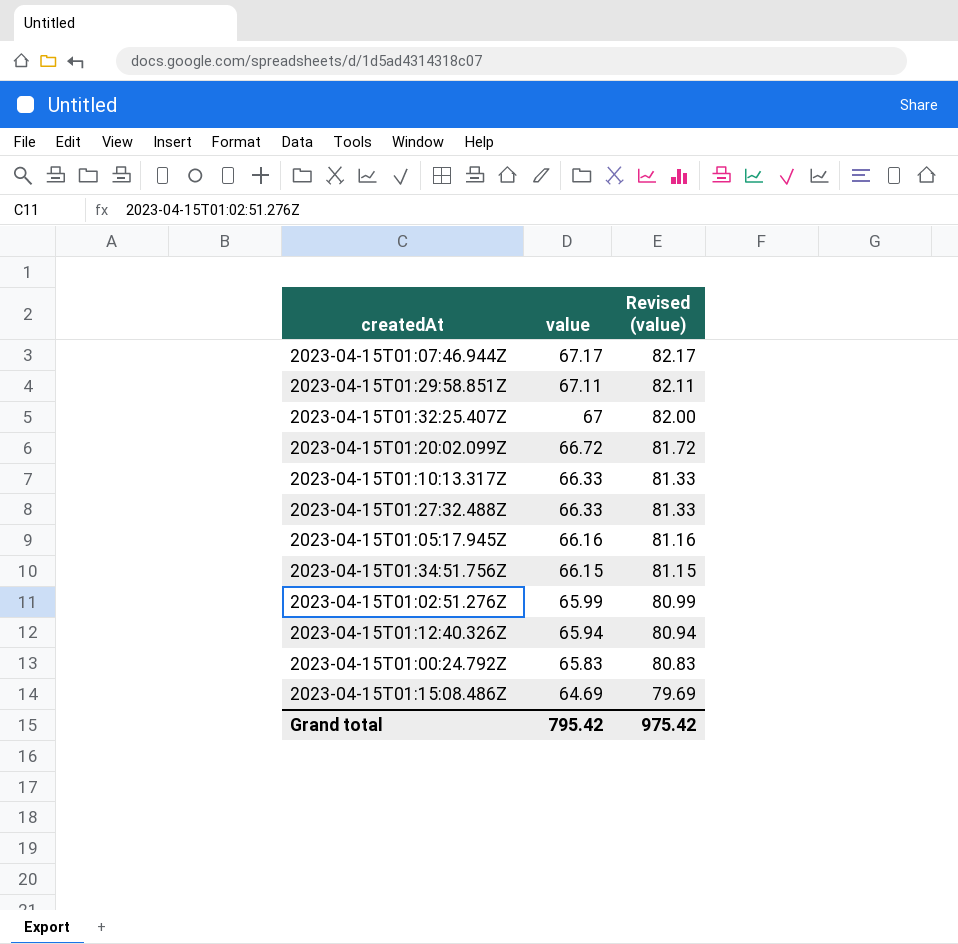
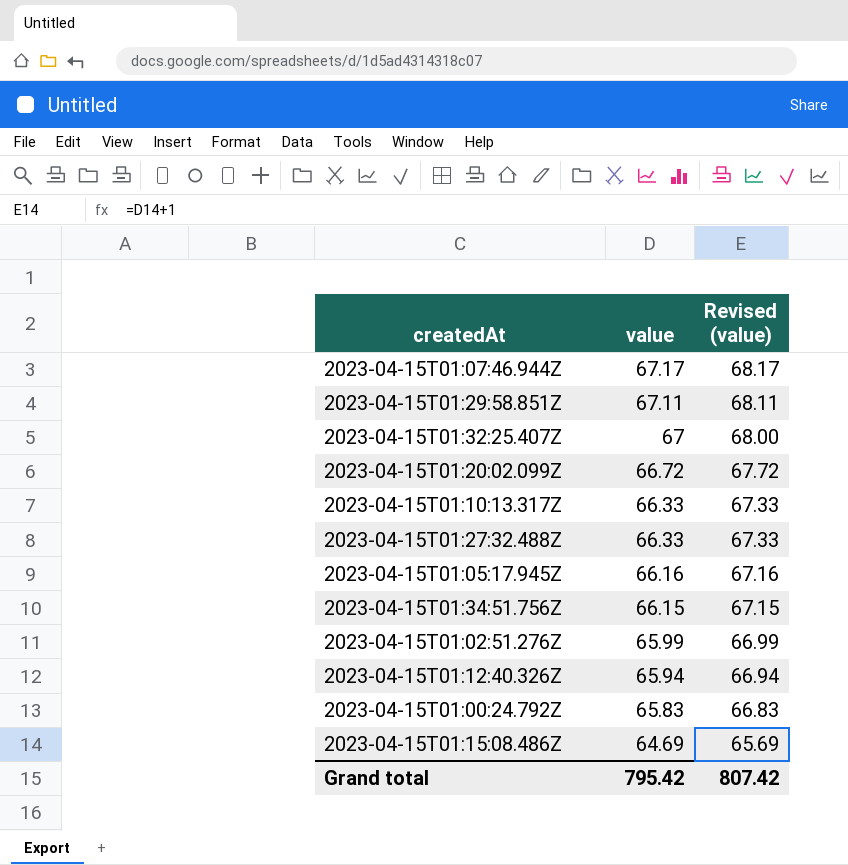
column Revised (value) | formula: [value] + 15 -> [value] + 1
Grand total | Revised (value): 975.42 -> 807.42

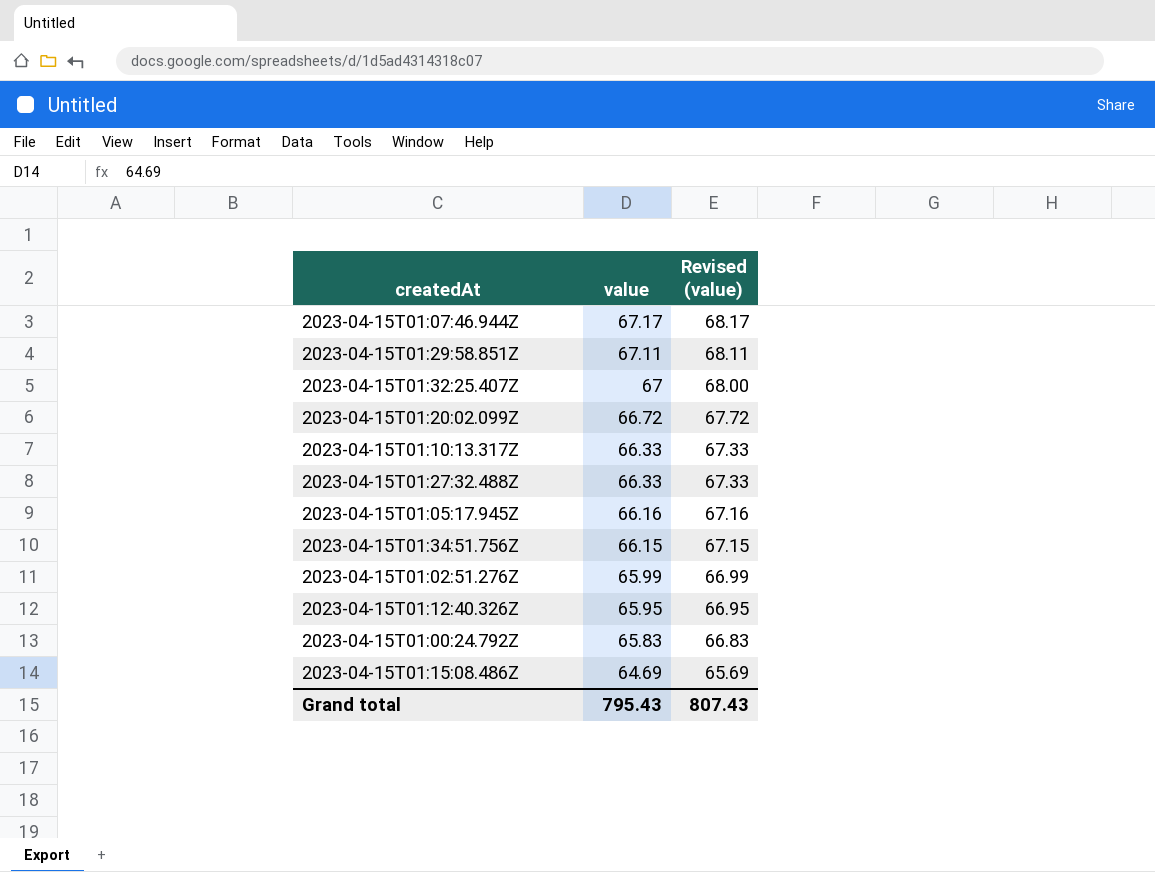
2023-04-15T01:12:40.326Z | value: 65.94 -> 65.95
2023-04-15T01:12:40.326Z | Revised (value): 66.94 -> 66.95
Grand total | value: 795.42 -> 795.43
Grand total | Revised (value): 807.42 -> 807.43

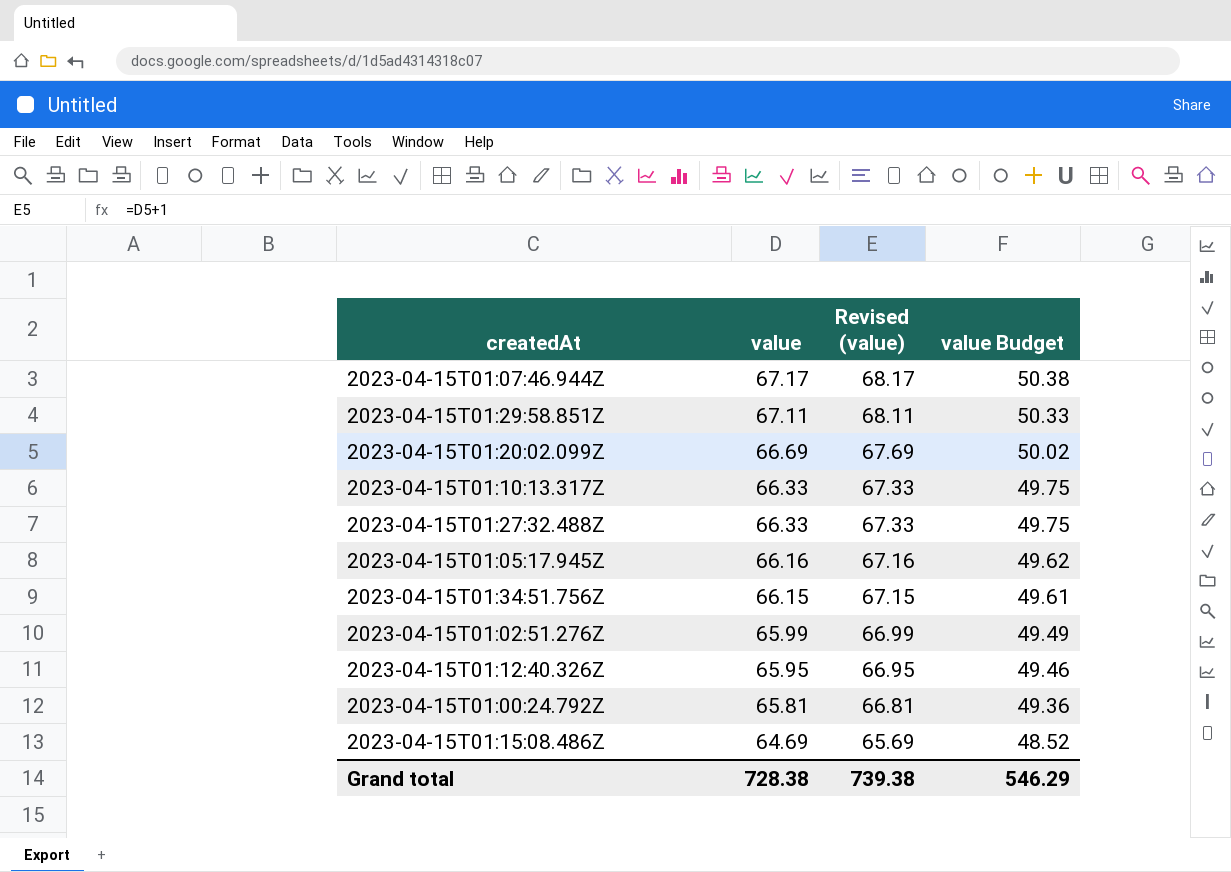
column value Budget | formula: none -> [value] * 0.75
row 2023-04-15T01:32:25.407Z: 67 | 68.00 -> none
2023-04-15T01:20:02.099Z | value: 66.72 -> 66.69
2023-04-15T01:20:02.099Z | Revised (value): 67.72 -> 67.69
2023-04-15T01:00:24.792Z | value: 65.83 -> 65.81
2023-04-15T01:00:24.792Z | Revised (value): 66.83 -> 66.81
Grand total | value: 795.43 -> 728.38
Grand total | Revised (value): 807.43 -> 739.38

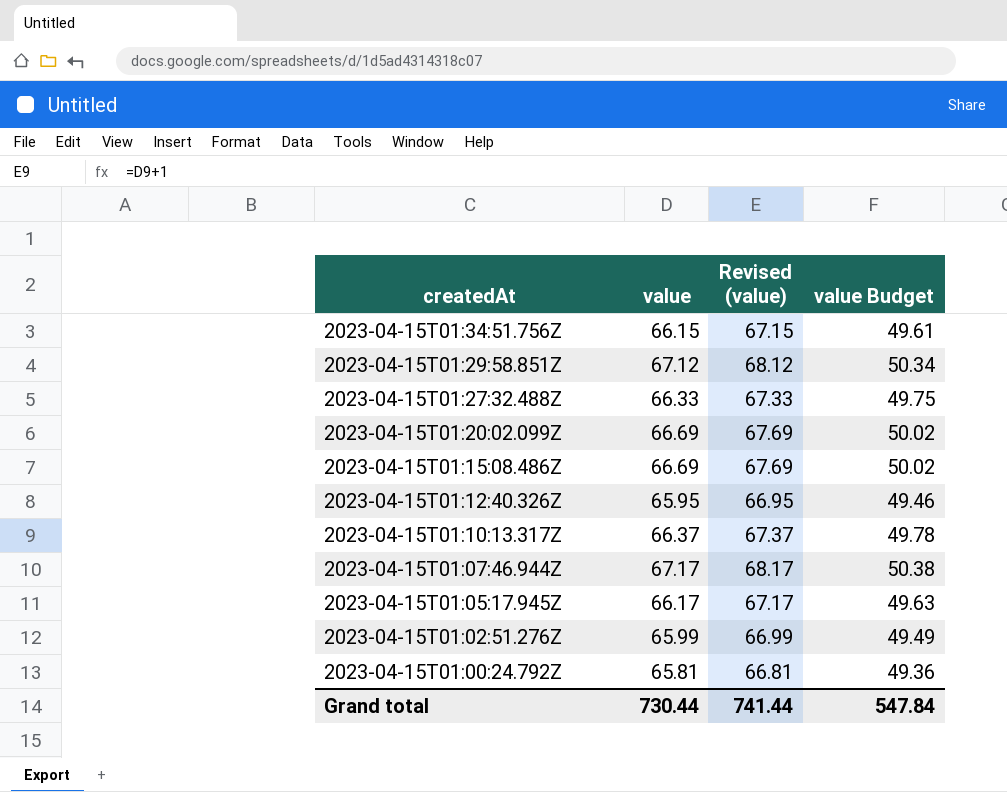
row order: value descending -> createdAt descending
2023-04-15T01:29:58.851Z | value: 67.11 -> 67.12
2023-04-15T01:29:58.851Z | Revised (value): 68.11 -> 68.12
2023-04-15T01:29:58.851Z | value Budget: 50.33 -> 50.34
2023-04-15T01:15:08.486Z | value: 64.69 -> 66.69
2023-04-15T01:15:08.486Z | Revised (value): 65.69 -> 67.69
2023-04-15T01:15:08.486Z | value Budget: 48.52 -> 50.02
2023-04-15T01:10:13.317Z | value: 66.33 -> 66.37
2023-04-15T01:10:13.317Z | Revised (value): 67.33 -> 67.37
2023-04-15T01:10:13.317Z | value Budget: 49.75 -> 49.78
2023-04-15T01:05:17.945Z | value: 66.16 -> 66.17
2023-04-15T01:05:17.945Z | Revised (value): 67.16 -> 67.17
2023-04-15T01:05:17.945Z | value Budget: 49.62 -> 49.63
Grand total | value: 728.38 -> 730.44
Grand total | Revised (value): 739.38 -> 741.44
Grand total | value Budget: 546.29 -> 547.84

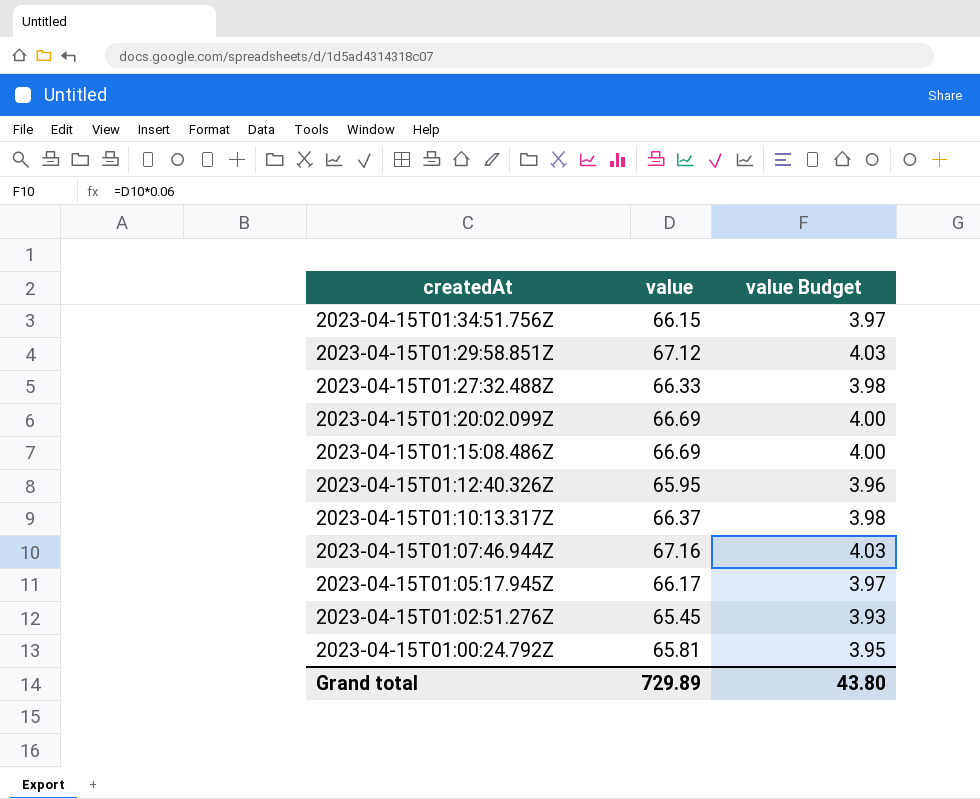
column Revised (value) | formula: [value] + 1 -> none
column value Budget | formula: [value] * 0.75 -> [value] * 0.06
2023-04-15T01:07:46.944Z | value: 67.17 -> 67.16
2023-04-15T01:02:51.276Z | value: 65.99 -> 65.45
Grand total | value: 730.44 -> 729.89
Grand total | value Budget: 547.84 -> 43.80

